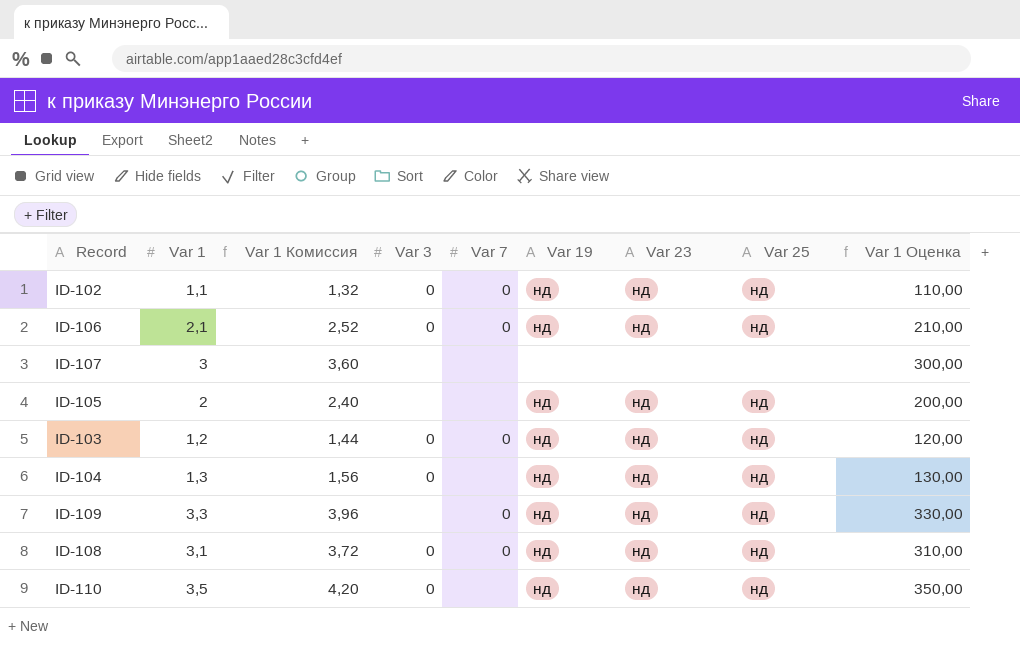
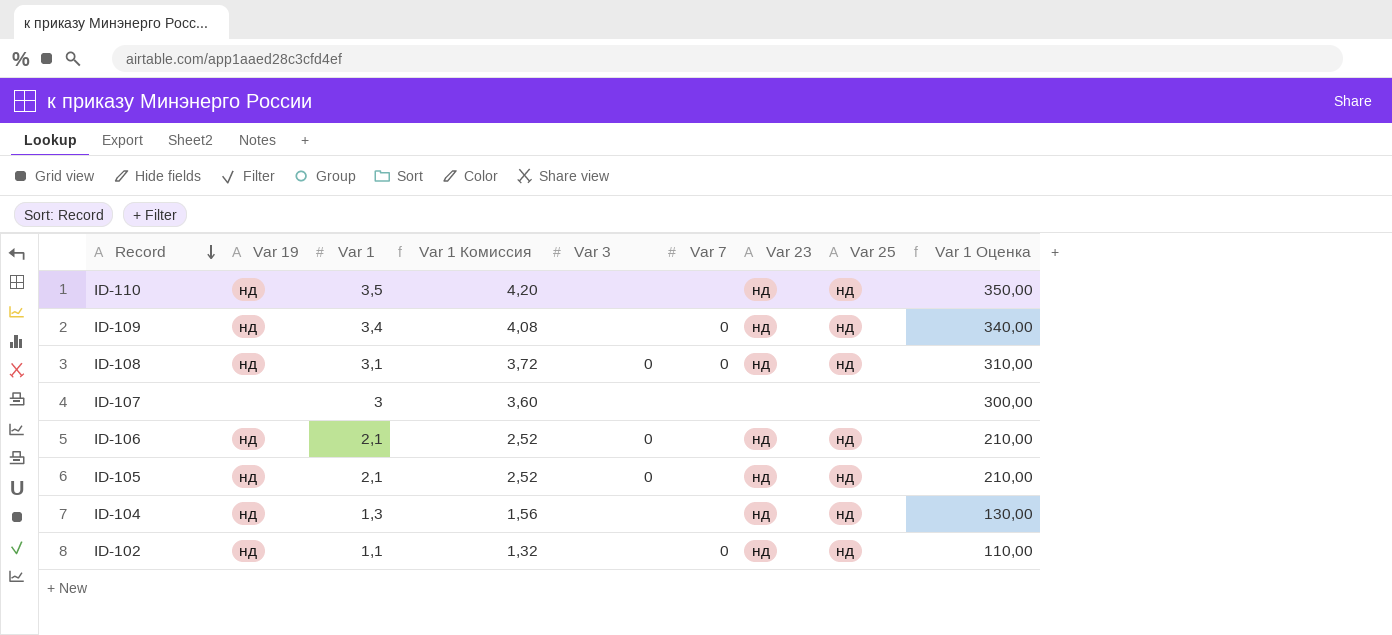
row order: none -> Record descending
column Var 19 | position: 6 -> 2
row ID-103: 1,2 | 1,44 | 0 | 0 | нд | нд | нд | 120,00 -> none
ID-110 | Var 3: 0 -> none
ID-109 | Var 1: 3,3 -> 3,4
ID-109 | Var 1 Комиссия: 3,96 -> 4,08
ID-109 | Var 1 Оценка: 330,00 -> 340,00
ID-106 | Var 7: 0 -> none
ID-105 | Var 1: 2 -> 2,1
ID-105 | Var 1 Комиссия: 2,40 -> 2,52
ID-105 | Var 3: none -> 0
ID-105 | Var 1 Оценка: 200,00 -> 210,00
ID-104 | Var 3: 0 -> none
ID-102 | Var 3: 0 -> none

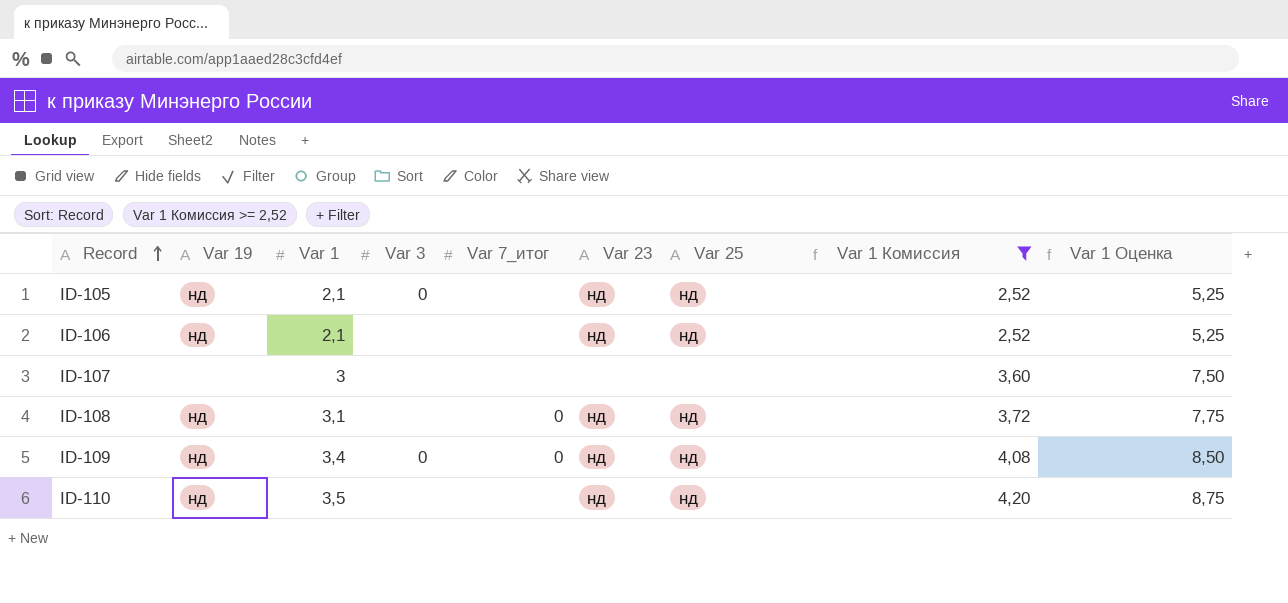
filter: none -> Var 1 Комиссия >= 2,52
row order: Record descending -> Record ascending
column name: Var 7 -> Var 7_итог
column Var 1 Комиссия | position: 4 -> 8
column Var 1 Оценка | formula: [Var 1] * 100 -> [Var 1] * 2,5
ID-106 | Var 3: 0 -> none
ID-108 | Var 3: 0 -> none
ID-109 | Var 3: none -> 0

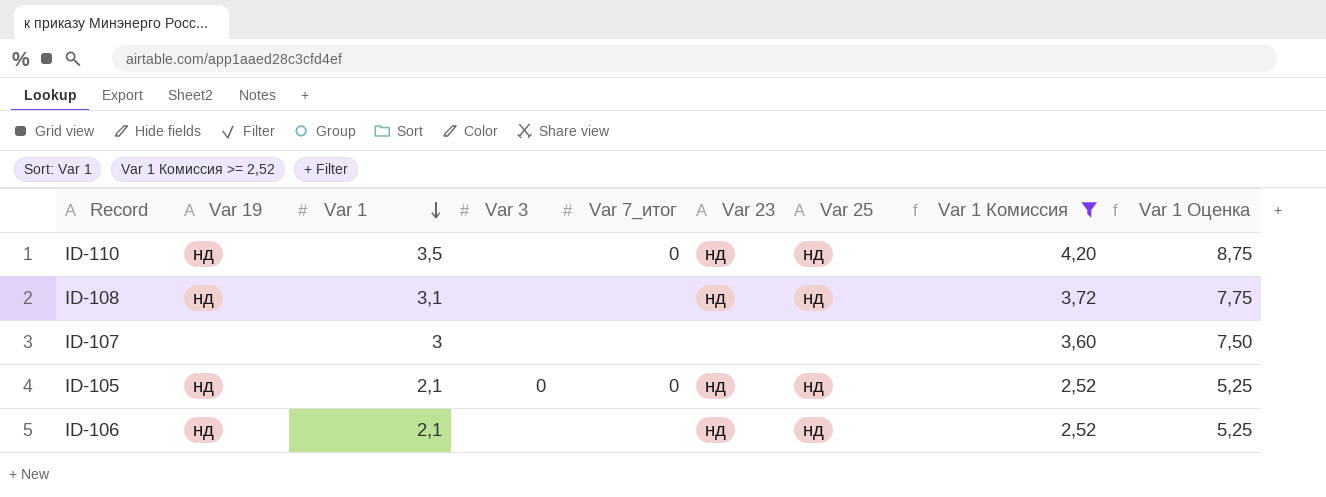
row order: Record ascending -> Var 1 descending
row ID-109: нд | 3,4 | 0 | 0 | нд | нд | 4,08 | 8,50 -> none
ID-110 | Var 7_итог: none -> 0
ID-108 | Var 7_итог: 0 -> none
ID-105 | Var 7_итог: none -> 0

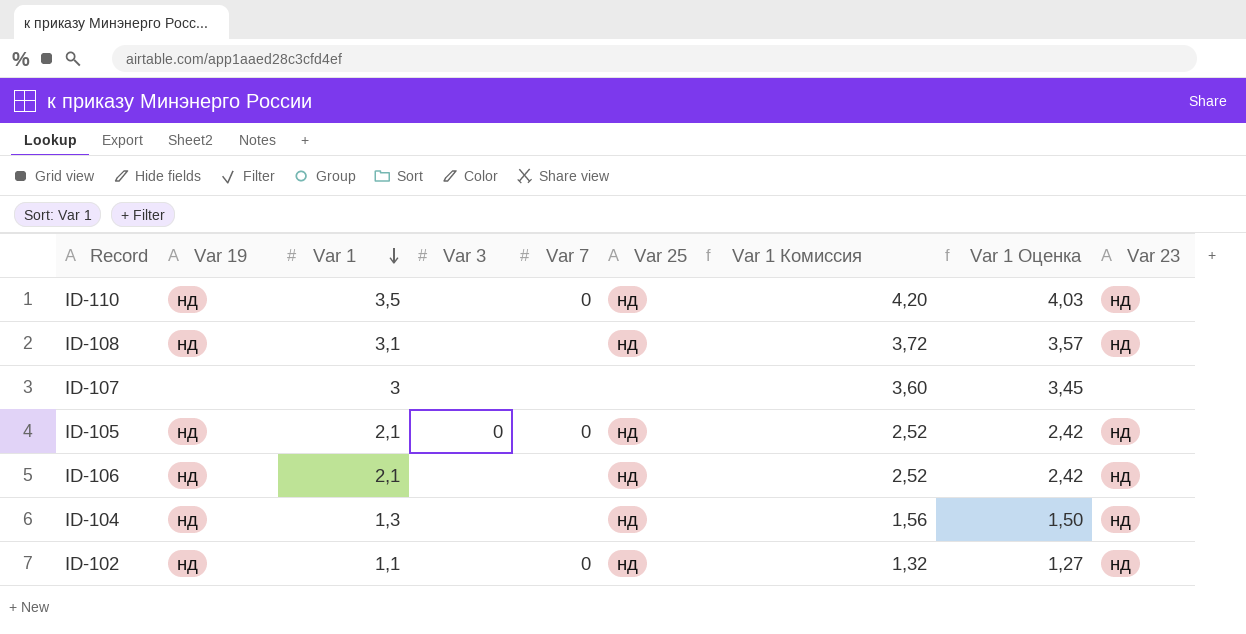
filter: Var 1 Комиссия >= 2,52 -> none
column name: Var 7_итог -> Var 7
column Var 1 Оценка | formula: [Var 1] * 2,5 -> [Var 1] * 1,15
column Var 23 | position: 6 -> 9

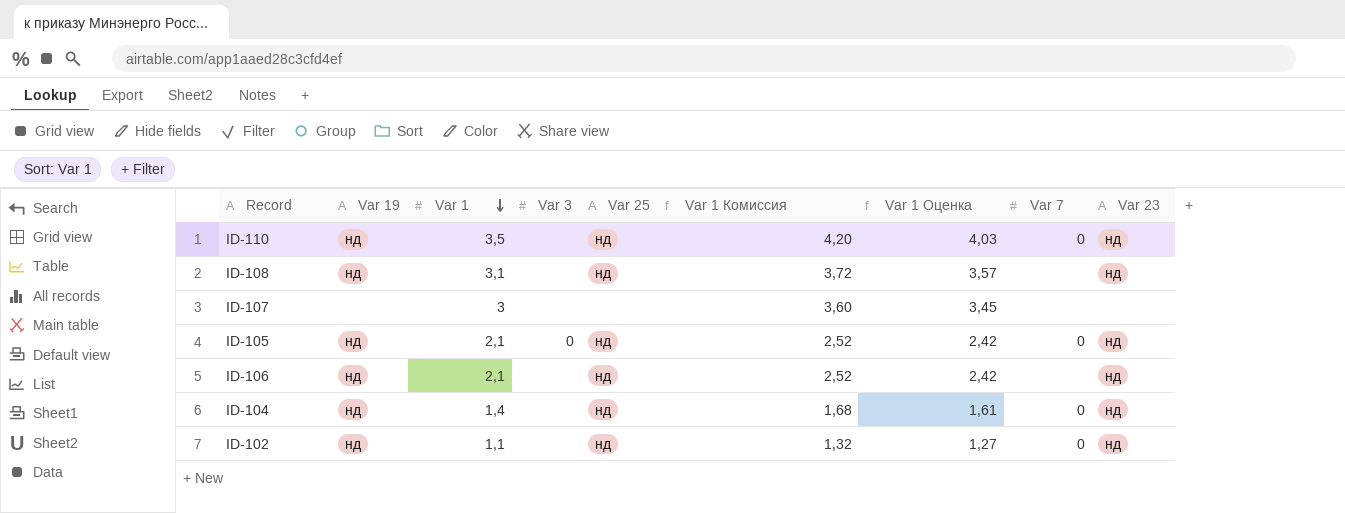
column Var 7 | position: 5 -> 8
ID-104 | Var 1: 1,3 -> 1,4
ID-104 | Var 1 Комиссия: 1,56 -> 1,68
ID-104 | Var 1 Оценка: 1,50 -> 1,61
ID-104 | Var 7: none -> 0

